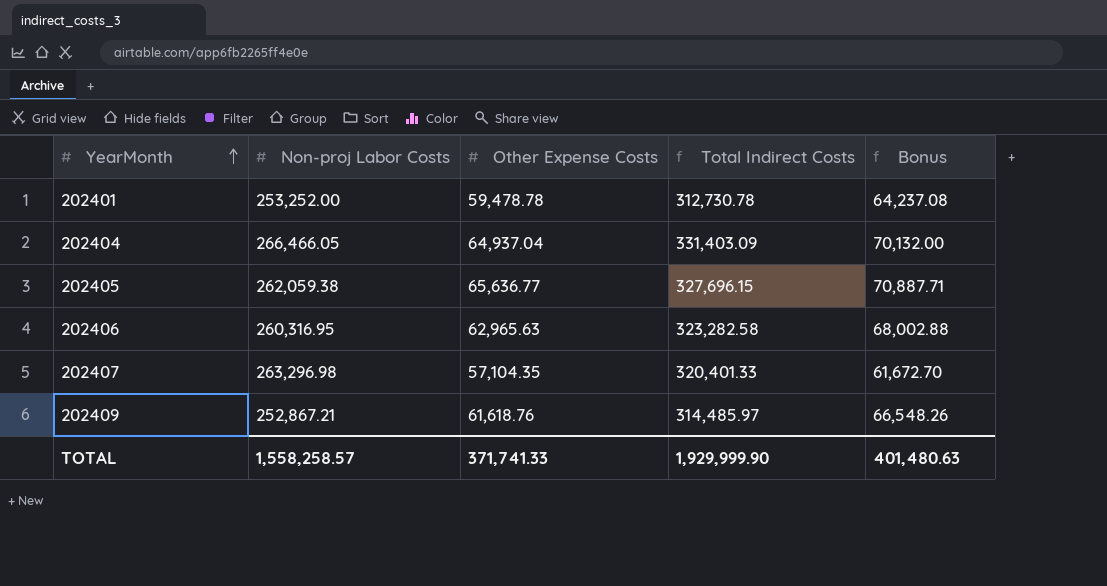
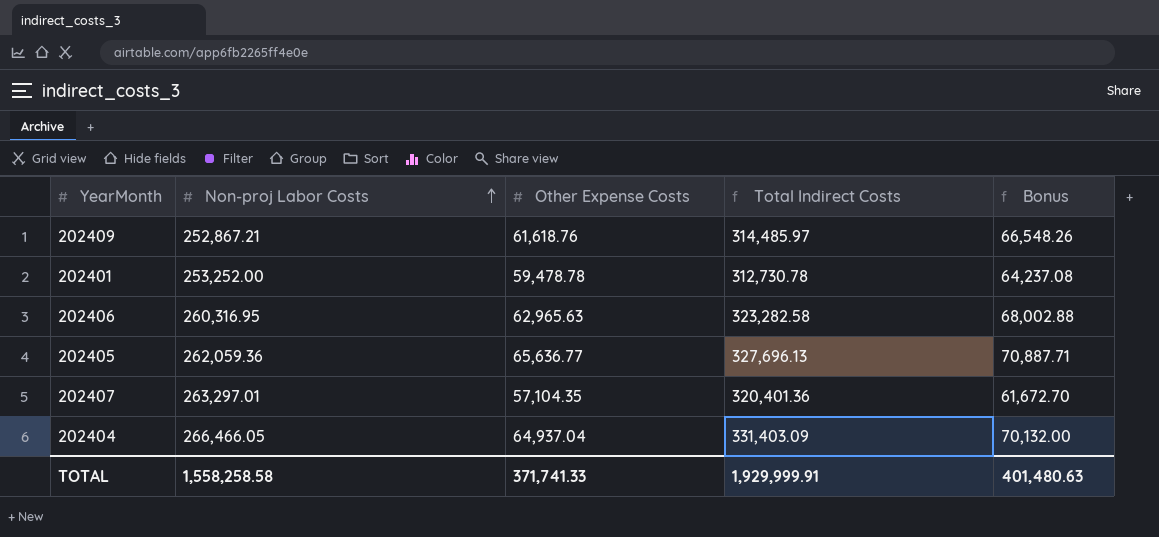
row order: YearMonth ascending -> Non-proj Labor Costs ascending
202405 | Non-proj Labor Costs: 262,059.38 -> 262,059.36
202405 | Total Indirect Costs: 327,696.15 -> 327,696.13
202407 | Non-proj Labor Costs: 263,296.98 -> 263,297.01
202407 | Total Indirect Costs: 320,401.33 -> 320,401.36
TOTAL | Non-proj Labor Costs: 1,558,258.57 -> 1,558,258.58
TOTAL | Total Indirect Costs: 1,929,999.90 -> 1,929,999.91

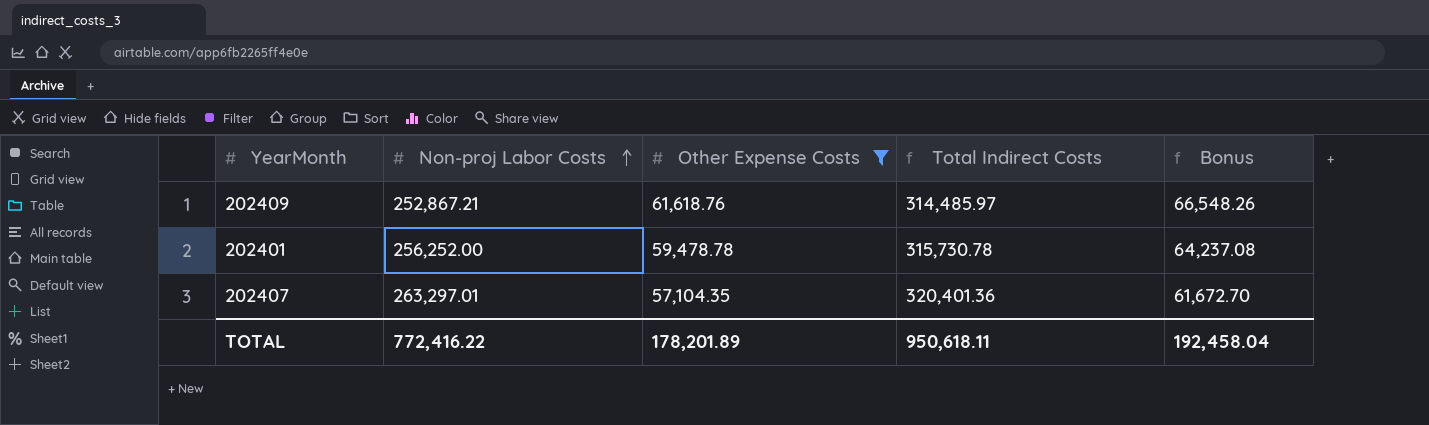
filter: none -> Other Expense Costs <= 61,618.76
202401 | Non-proj Labor Costs: 253,252.00 -> 256,252.00
202401 | Total Indirect Costs: 312,730.78 -> 315,730.78
TOTAL | Non-proj Labor Costs: 1,558,258.58 -> 772,416.22
TOTAL | Other Expense Costs: 371,741.33 -> 178,201.89
TOTAL | Total Indirect Costs: 1,929,999.91 -> 950,618.11
TOTAL | Bonus: 401,480.63 -> 192,458.04

